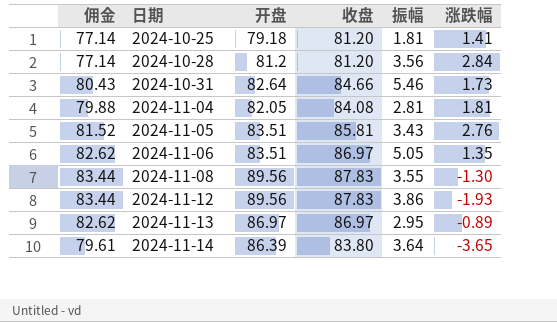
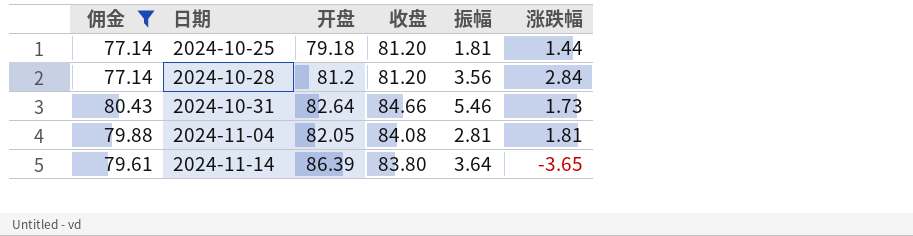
filter: none -> 佣金 <= 80.43
2024-10-25 | 涨跌幅: 1.41 -> 1.44

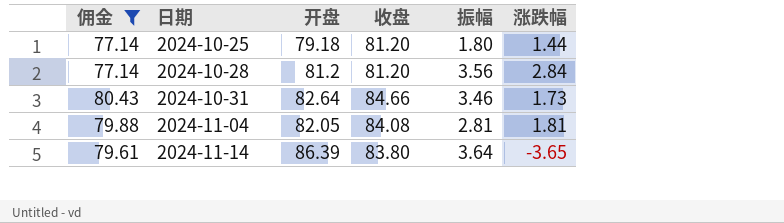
2024-10-25 | 振幅: 1.81 -> 1.80
2024-10-31 | 振幅: 5.46 -> 3.46

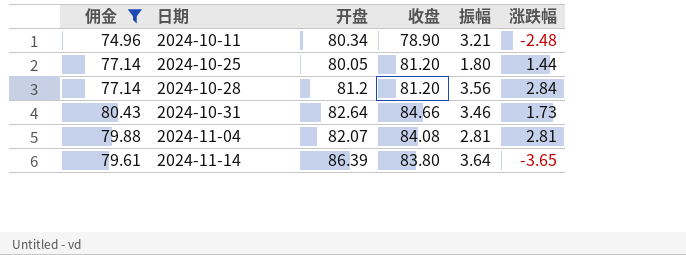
row 2024-10-11: none -> 74.96 | 80.34 | 78.90 | 3.21 | -2.48
2024-10-25 | 开盘: 79.18 -> 80.05
2024-11-04 | 开盘: 82.05 -> 82.07
2024-11-04 | 涨跌幅: 1.81 -> 2.81

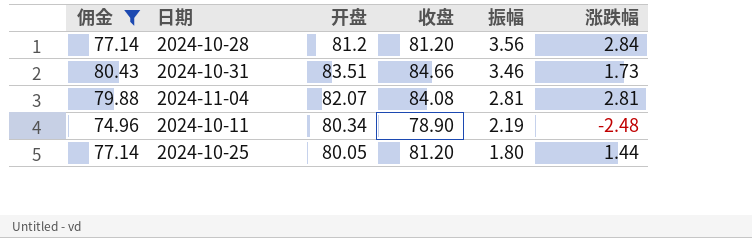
row order: 日期 ascending -> 振幅 descending
row 2024-11-14: 79.61 | 86.39 | 83.80 | 3.64 | -3.65 -> none
2024-10-31 | 开盘: 82.64 -> 83.51
2024-10-11 | 振幅: 3.21 -> 2.19

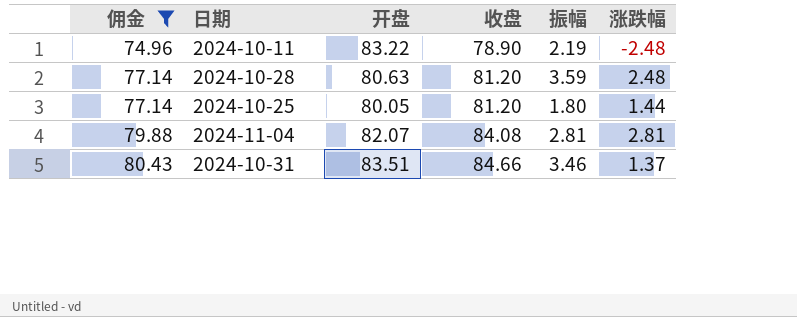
row order: 振幅 descending -> 佣金 ascending
2024-10-11 | 开盘: 80.34 -> 83.22
2024-10-28 | 开盘: 81.2 -> 80.63
2024-10-28 | 振幅: 3.56 -> 3.59
2024-10-28 | 涨跌幅: 2.84 -> 2.48
2024-10-31 | 涨跌幅: 1.73 -> 1.37

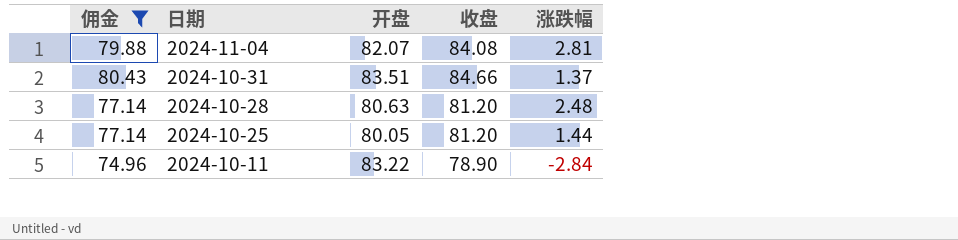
row order: 佣金 ascending -> 日期 descending
column 振幅 | position: 5 -> none
2024-10-11 | 涨跌幅: -2.48 -> -2.84

